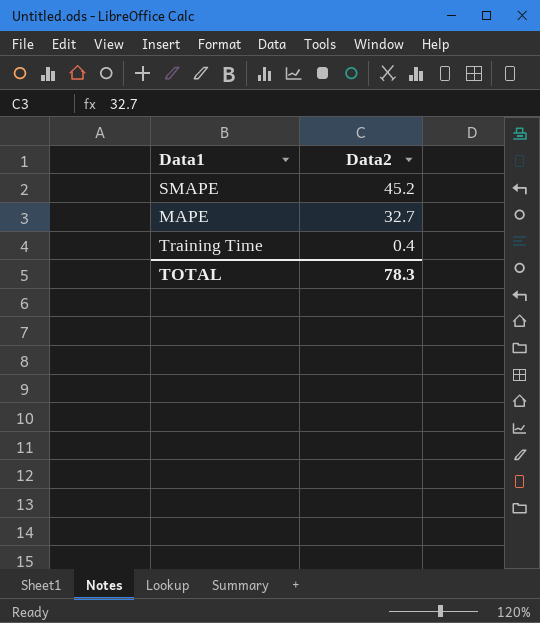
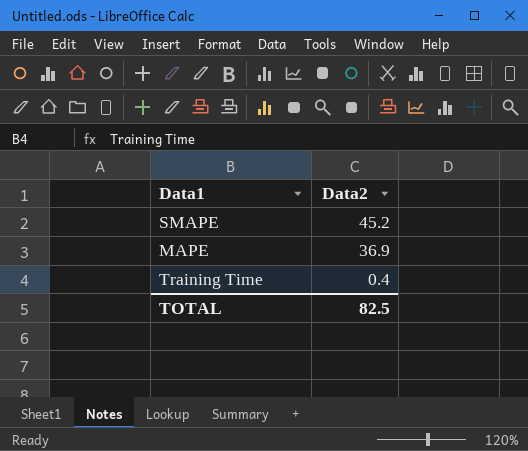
MAPE | Data2: 32.7 -> 36.9
TOTAL | Data2: 78.3 -> 82.5

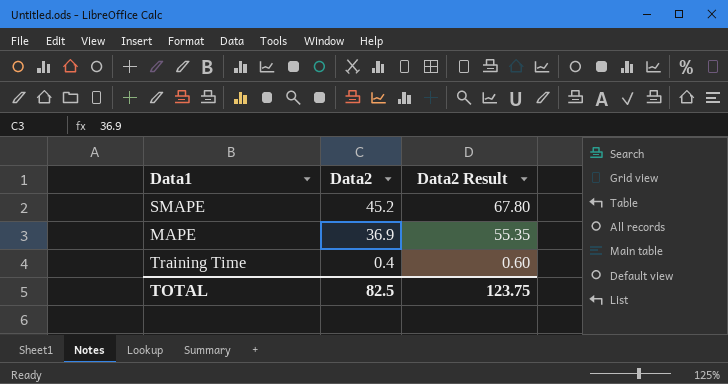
column Data2 Result | formula: none -> [Data2] * 1.5

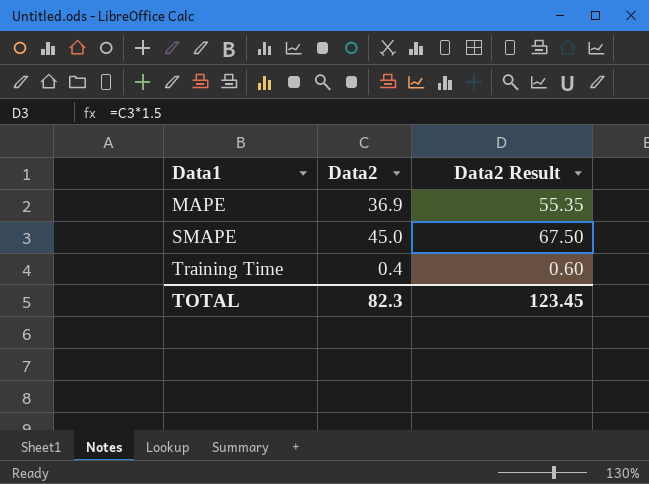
row order: Data2 descending -> Data1 ascending
SMAPE | Data2: 45.2 -> 45.0
SMAPE | Data2 Result: 67.80 -> 67.50
TOTAL | Data2: 82.5 -> 82.3
TOTAL | Data2 Result: 123.75 -> 123.45

